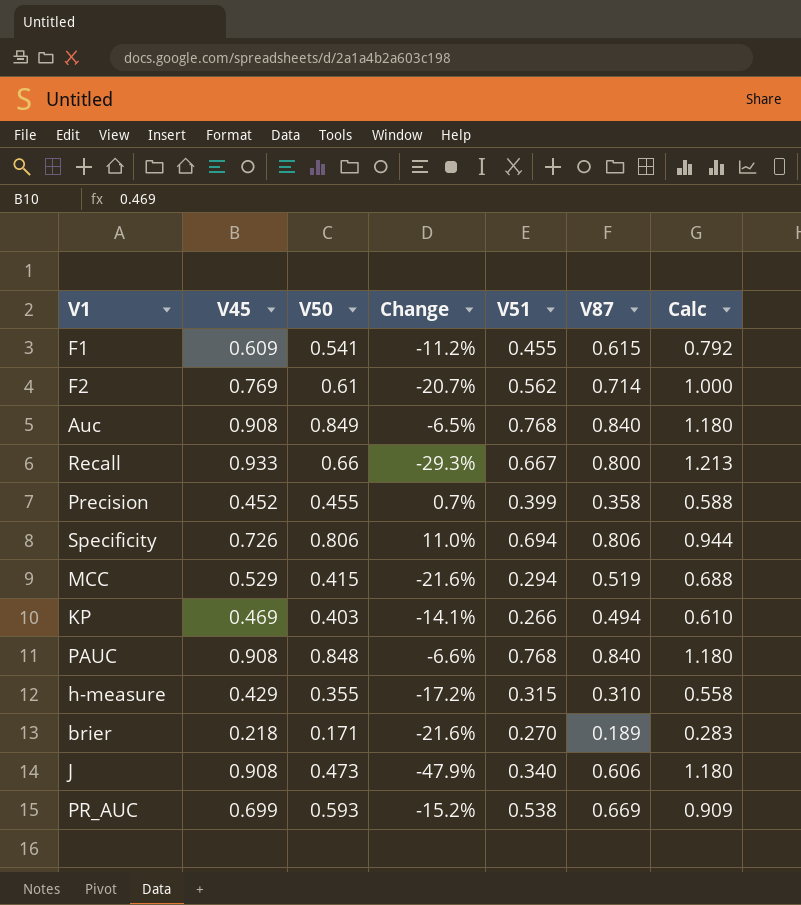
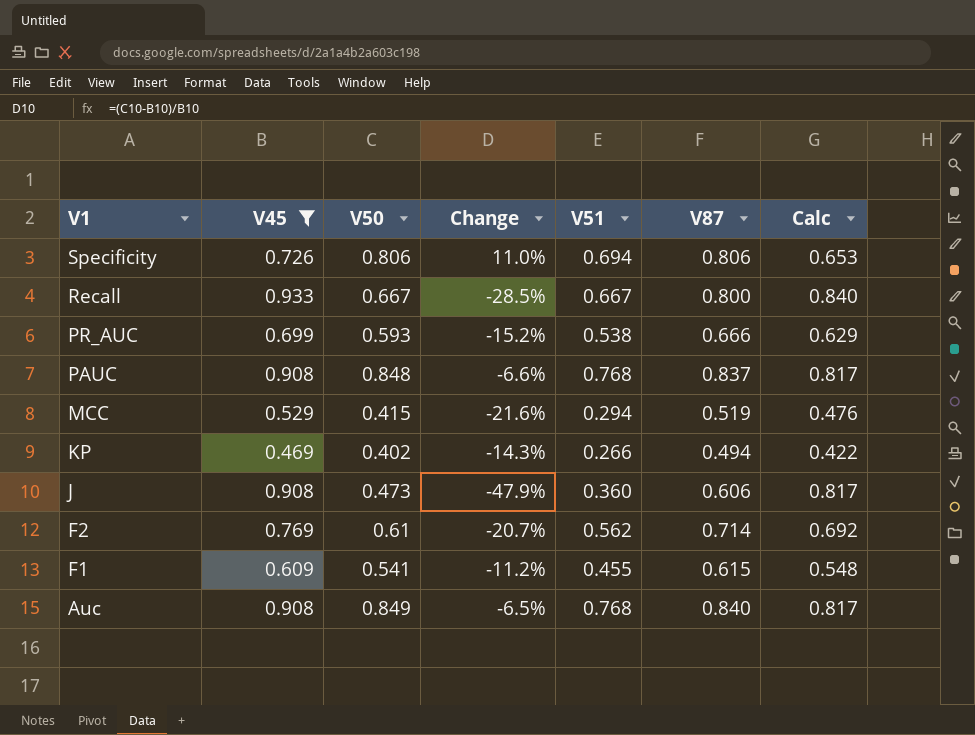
filter: none -> V45 >= 0.469
row order: none -> V1 descending
column Calc | formula: [V45] * 1.3 -> [V45] * 0.9
Recall | V50: 0.66 -> 0.667
Recall | Change: -29.3% -> -28.5%
PR_AUC | V87: 0.669 -> 0.666
PAUC | V87: 0.840 -> 0.837
KP | V50: 0.403 -> 0.402
KP | Change: -14.1% -> -14.3%
J | V51: 0.340 -> 0.360

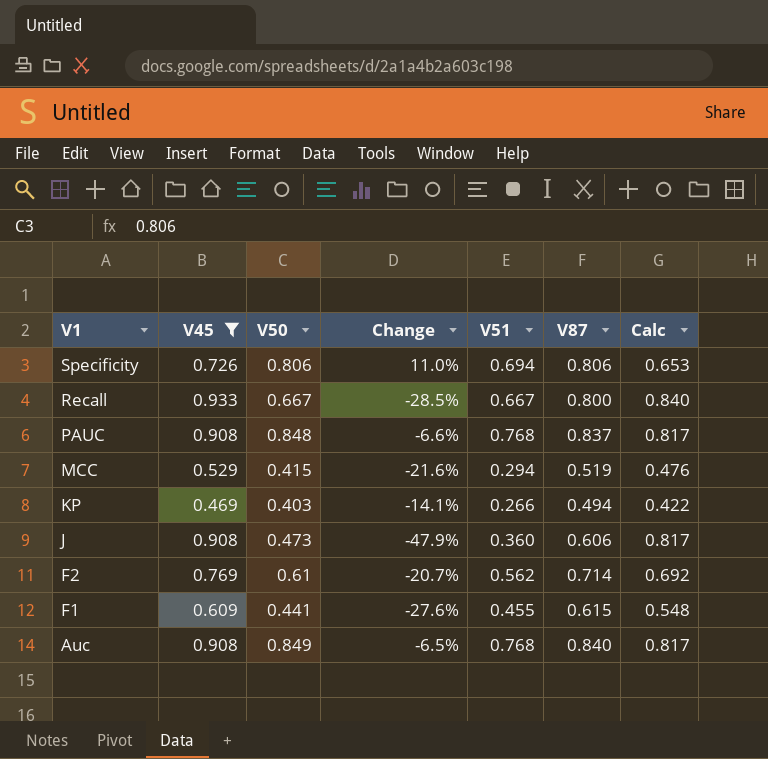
row PR_AUC: 0.699 | 0.593 | -15.2% | 0.538 | 0.666 | 0.629 -> none
KP | V50: 0.402 -> 0.403
KP | Change: -14.3% -> -14.1%
F1 | V50: 0.541 -> 0.441
F1 | Change: -11.2% -> -27.6%

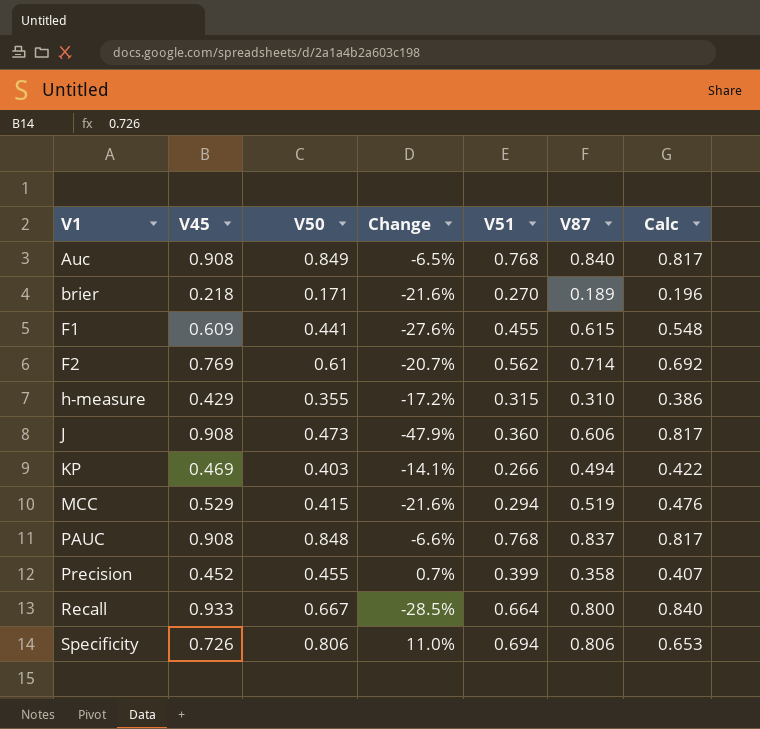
filter: V45 >= 0.469 -> none
row order: V1 descending -> V1 ascending
Recall | V51: 0.667 -> 0.664

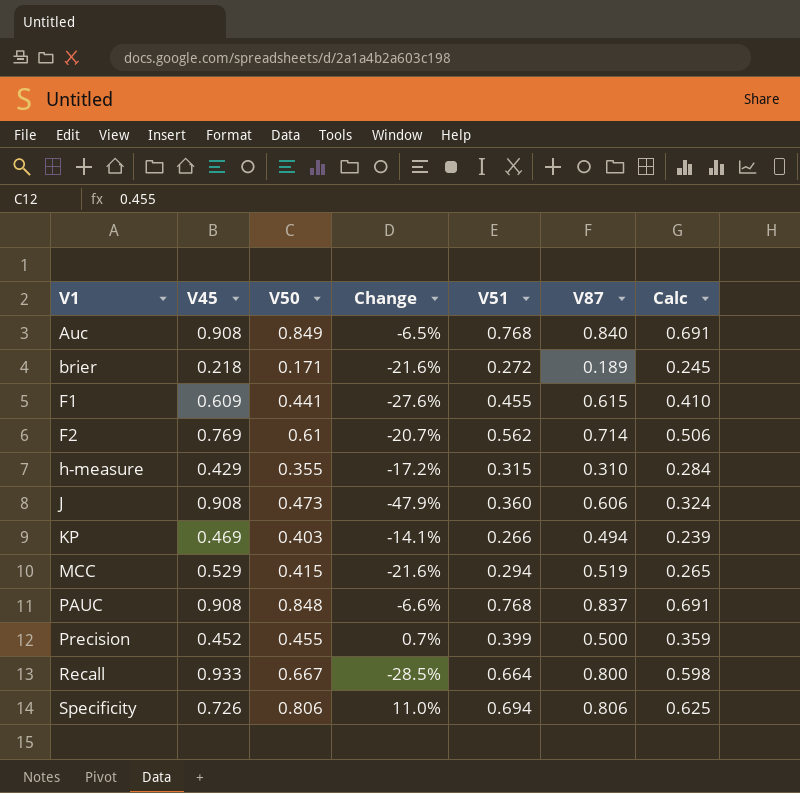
column Calc | formula: [V45] * 0.9 -> [V51] * 0.9
brier | V51: 0.270 -> 0.272
Precision | V87: 0.358 -> 0.500

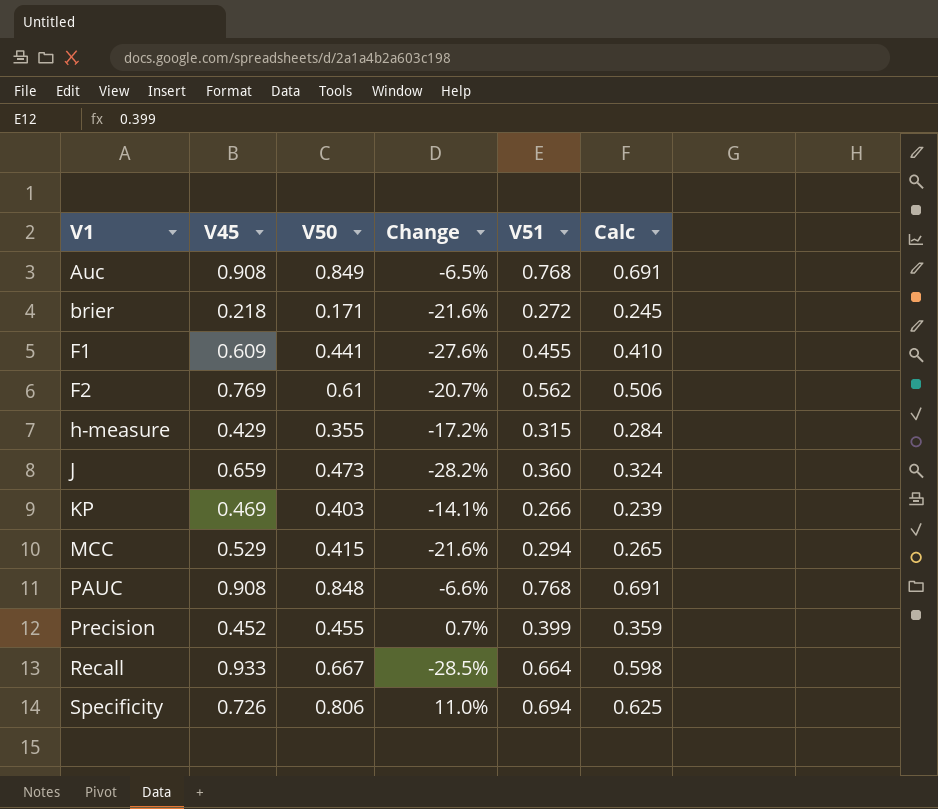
column V87 | position: 6 -> none
J | V45: 0.908 -> 0.659
J | Change: -47.9% -> -28.2%

